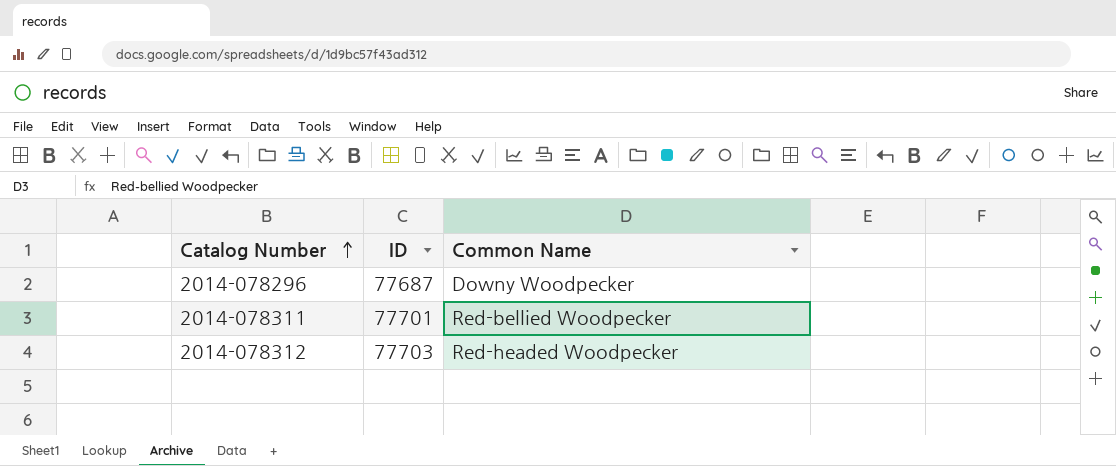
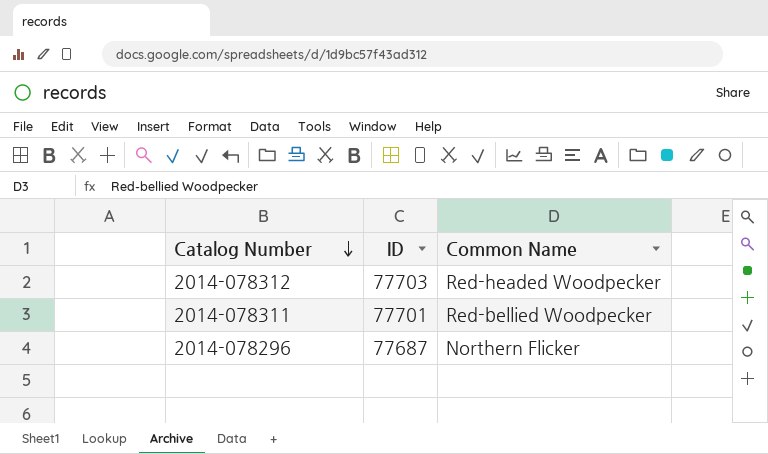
row order: Catalog Number ascending -> Catalog Number descending
2014-078296 | Common Name: Downy Woodpecker -> Northern Flicker

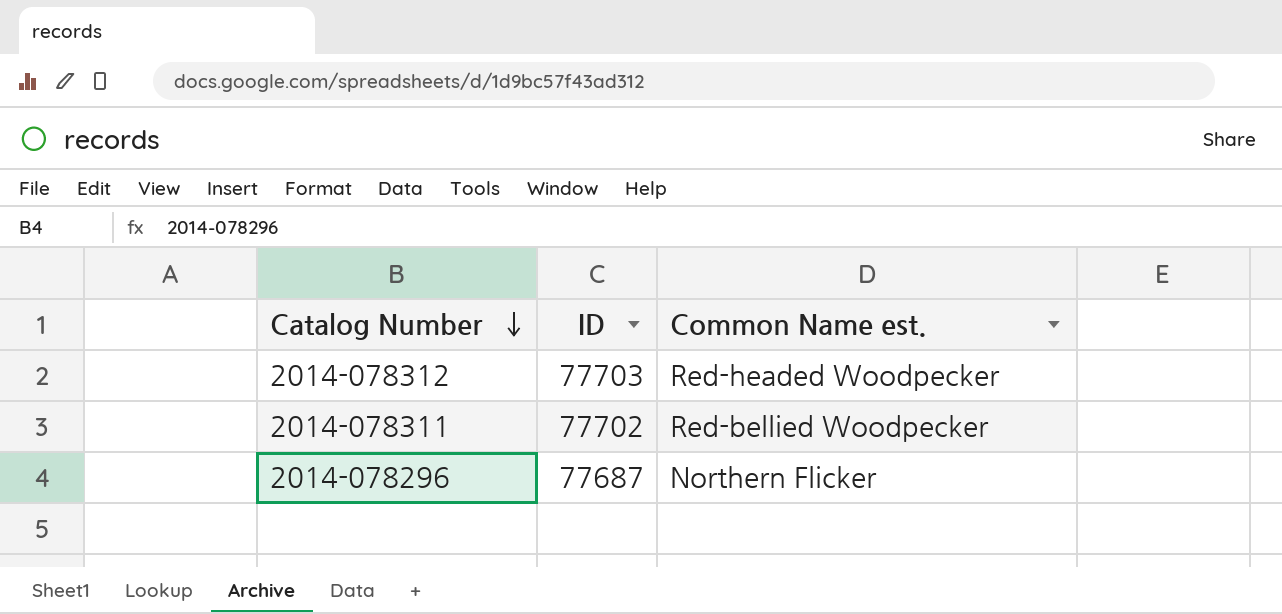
column name: Common Name -> Common Name est.
2014-078311 | ID: 77701 -> 77702

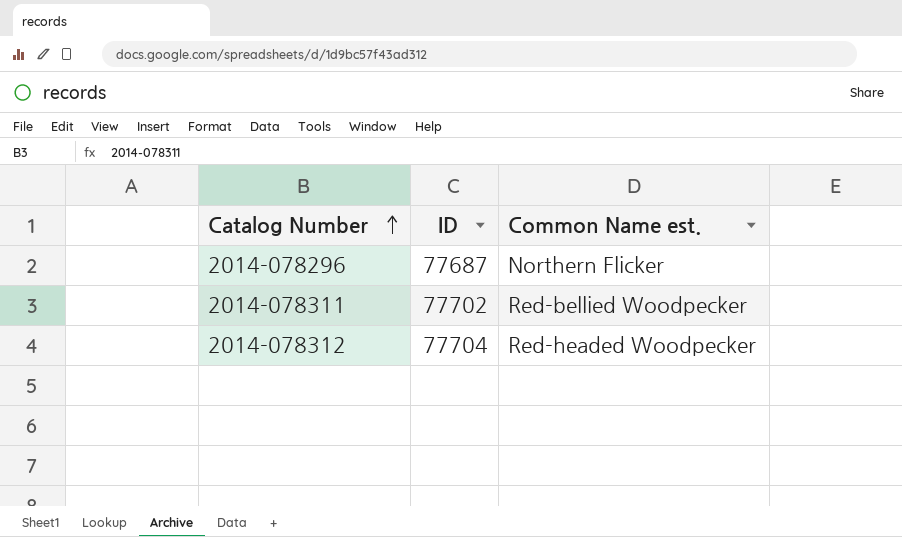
row order: Catalog Number descending -> Catalog Number ascending
2014-078312 | ID: 77703 -> 77704

